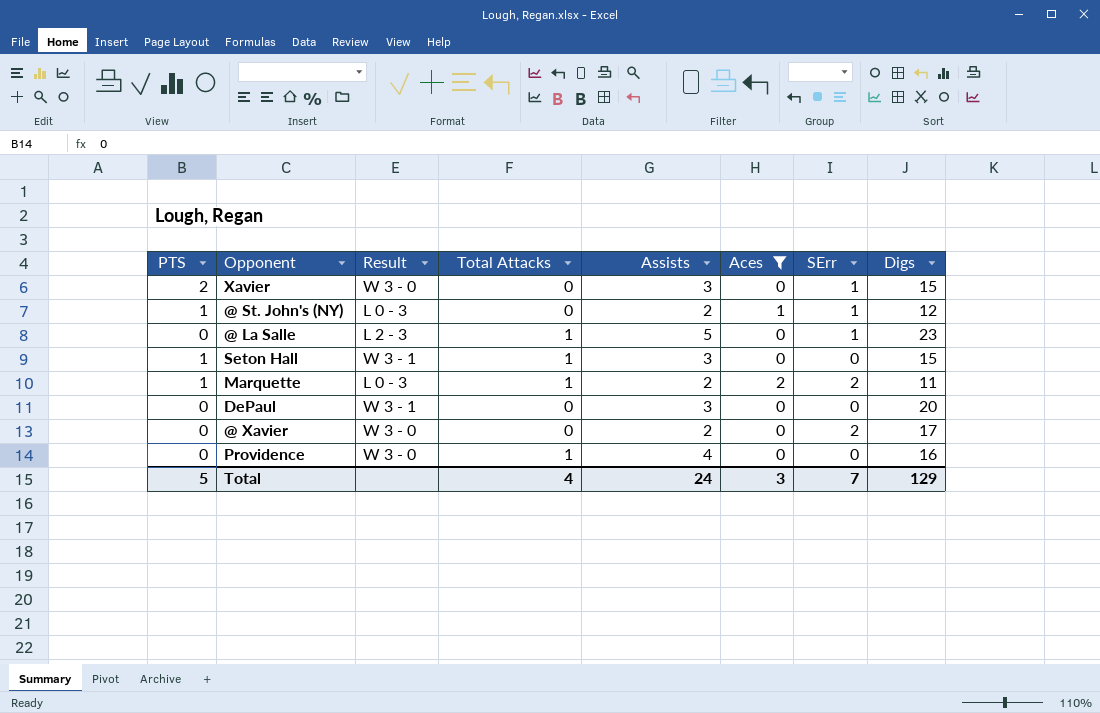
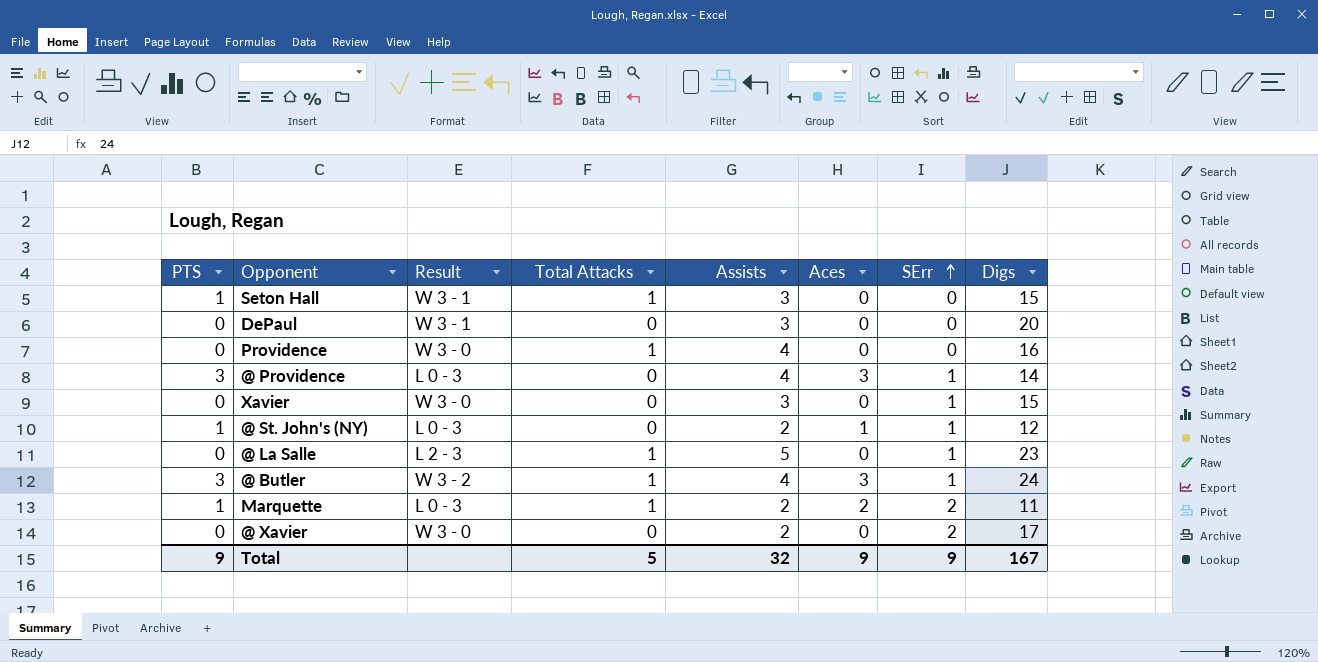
filter: Aces != 3 -> none
row order: none -> SErr ascending
Xavier | PTS: 2 -> 0
Total | PTS: 5 -> 9
Total | Total Attacks: 4 -> 5
Total | Assists: 24 -> 32
Total | Aces: 3 -> 9
Total | SErr: 7 -> 9
Total | Digs: 129 -> 167

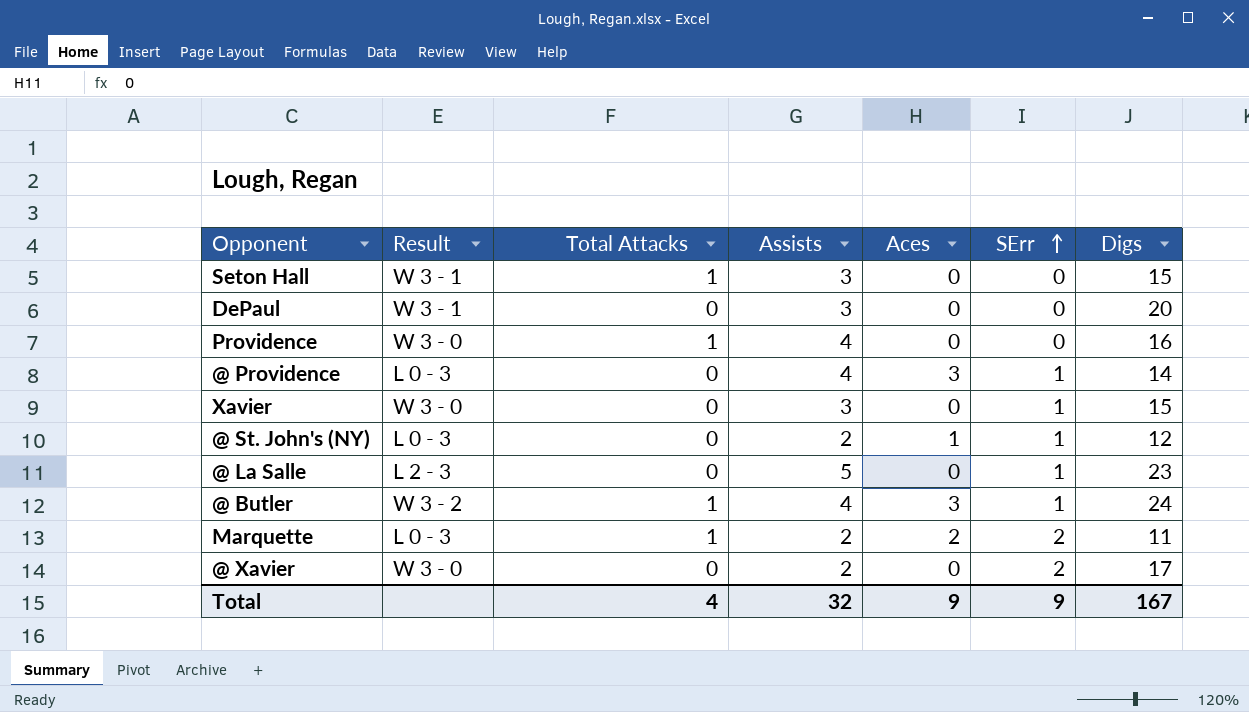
column PTS | position: 1 -> none
@ La Salle | Total Attacks: 1 -> 0
Total | Total Attacks: 5 -> 4

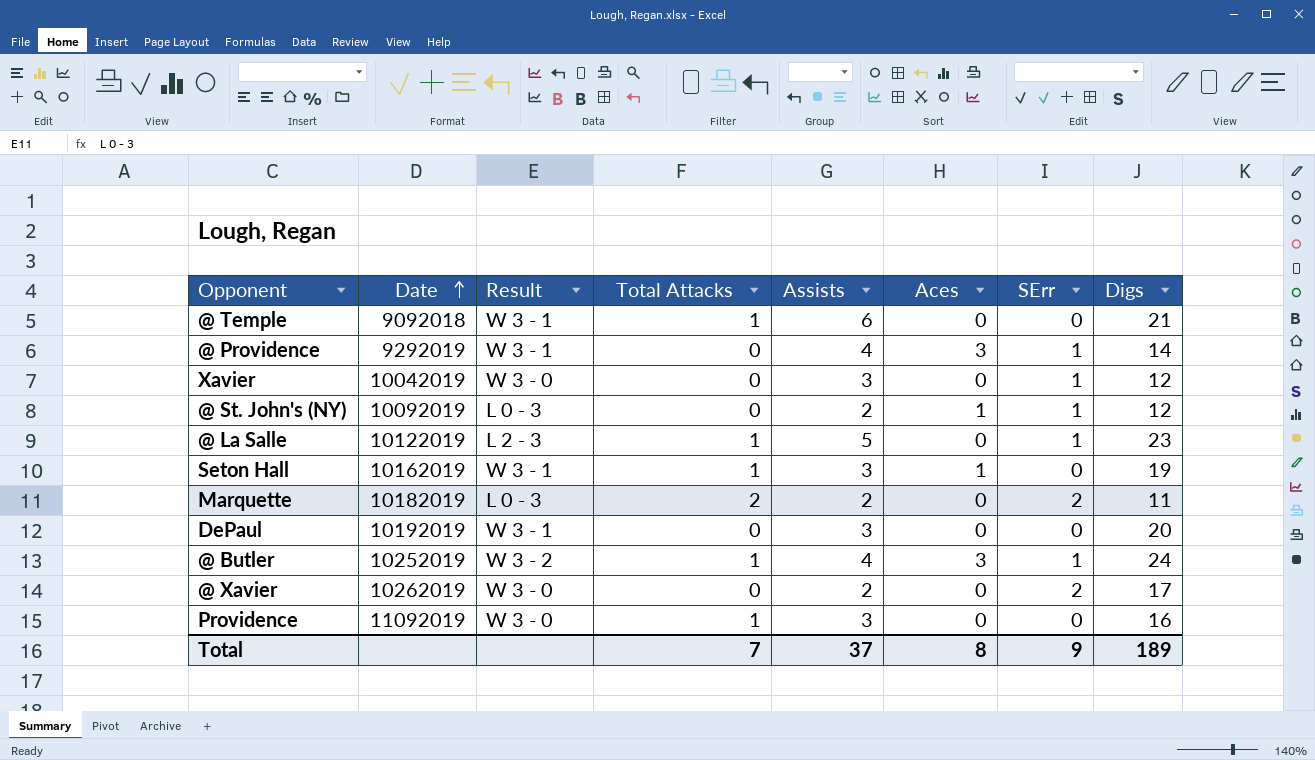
row order: SErr ascending -> Date ascending
column Date | position: none -> 2
row @ Temple: none -> 9092018 | W 3 - 1 | 1 | 6 | 0 | 0 | 21
@ Providence | Result: L 0 - 3 -> W 3 - 1
Xavier | Digs: 15 -> 12
@ La Salle | Total Attacks: 0 -> 1
Seton Hall | Aces: 0 -> 1
Seton Hall | Digs: 15 -> 19
Marquette | Total Attacks: 1 -> 2
Marquette | Aces: 2 -> 0
Providence | Assists: 4 -> 3
Total | Total Attacks: 4 -> 7
Total | Assists: 32 -> 37
Total | Aces: 9 -> 8
Total | Digs: 167 -> 189

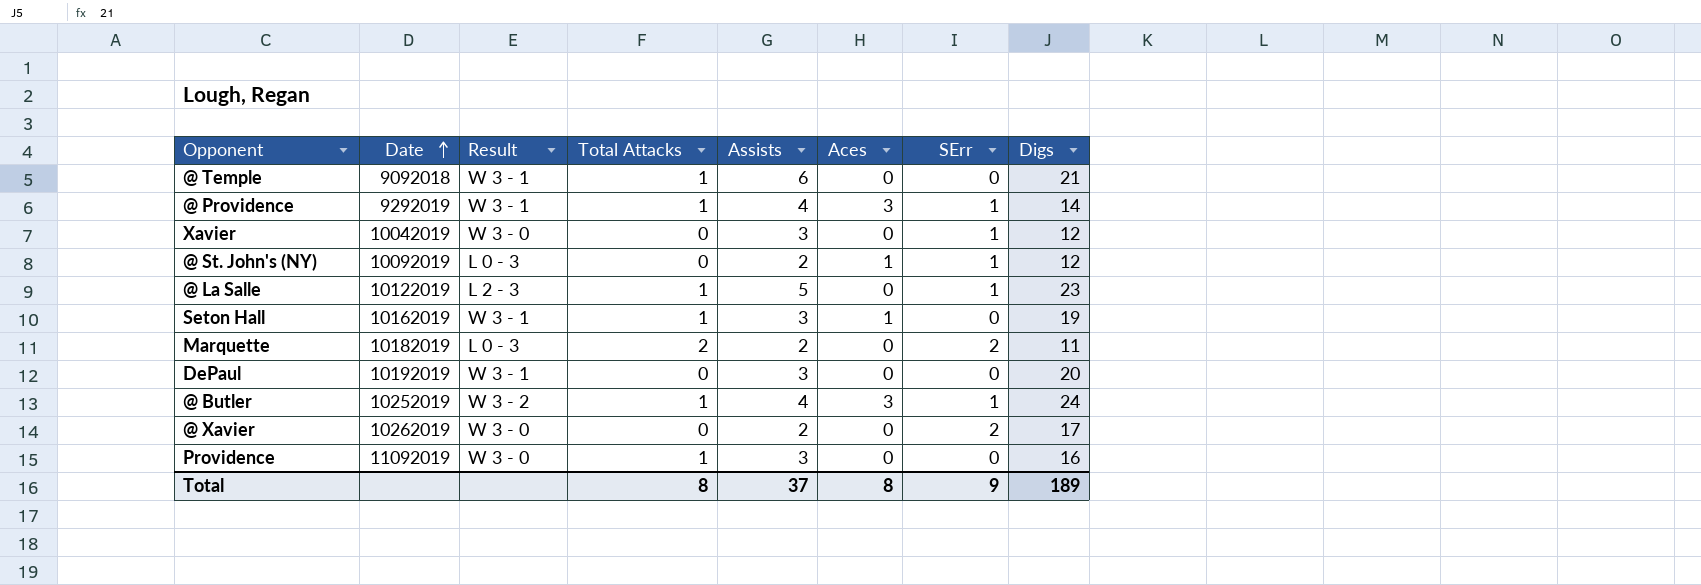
@ Providence | Total Attacks: 0 -> 1
Total | Total Attacks: 7 -> 8

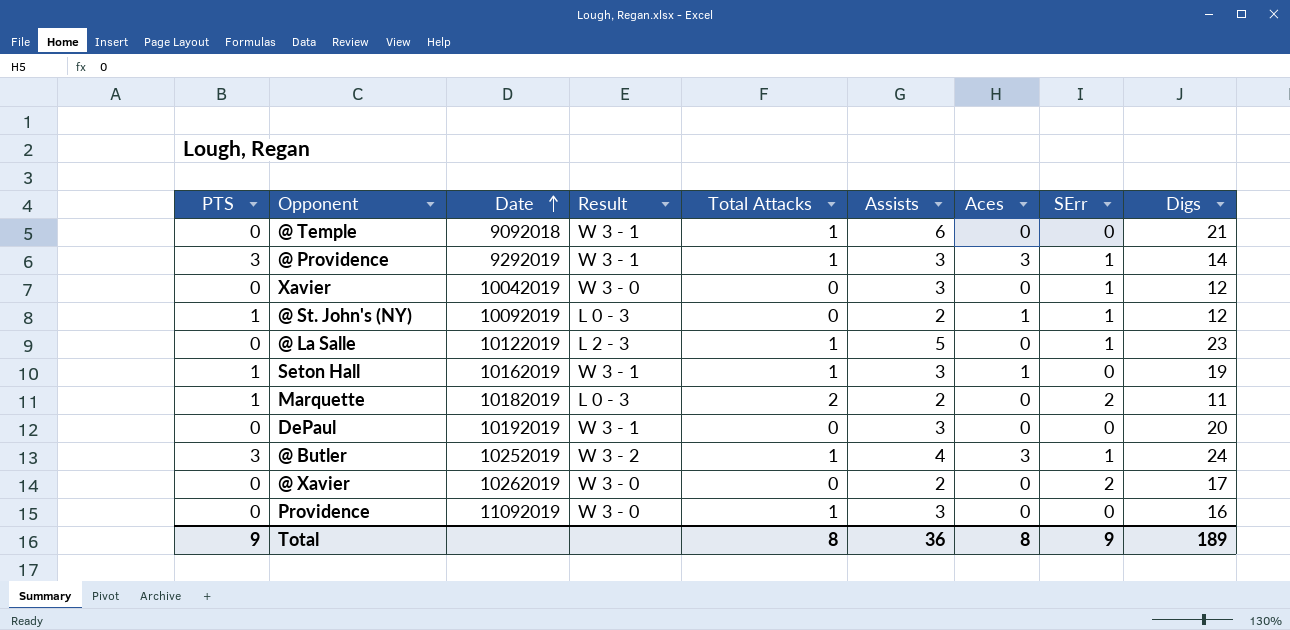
column PTS | position: none -> 1
@ Providence | Assists: 4 -> 3
Total | Assists: 37 -> 36

